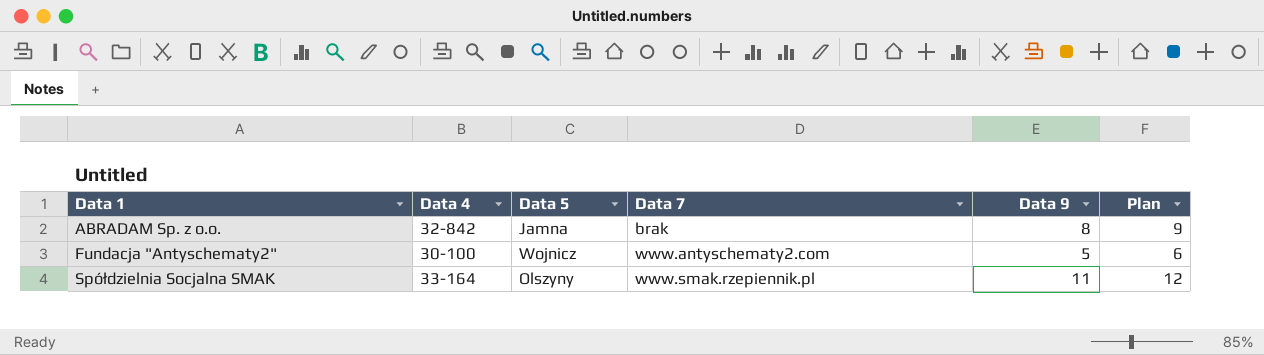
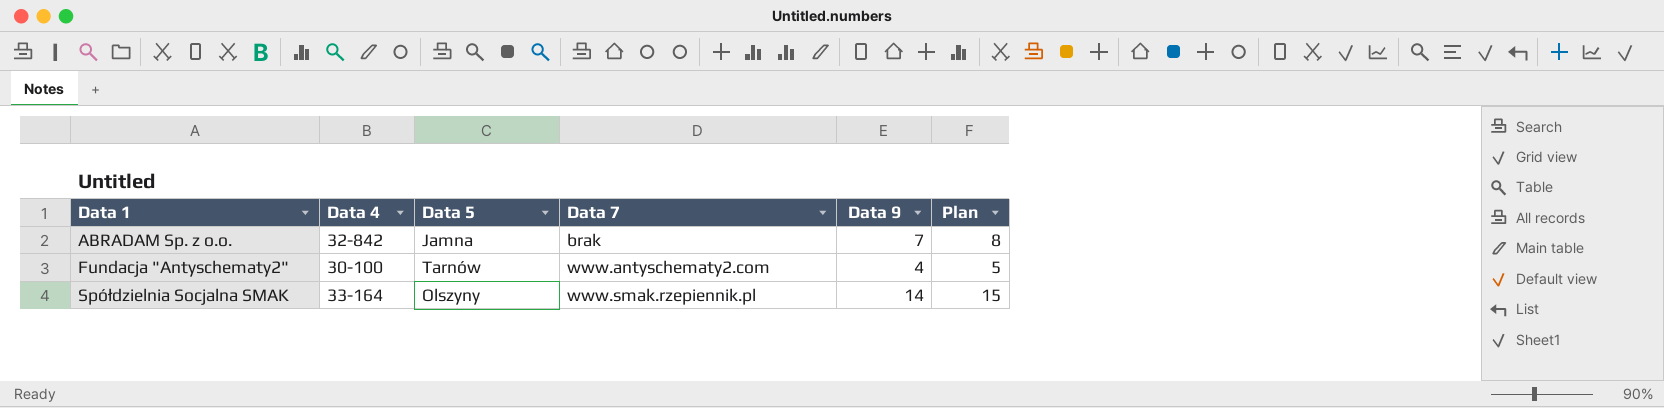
ABRADAM Sp. z o.o. | Data 9: 8 -> 7
ABRADAM Sp. z o.o. | Plan: 9 -> 8
Fundacja "Antyschematy2" | Data 5: Wojnicz -> Tarnów
Fundacja "Antyschematy2" | Data 9: 5 -> 4
Fundacja "Antyschematy2" | Plan: 6 -> 5
Spółdzielnia Socjalna SMAK | Data 9: 11 -> 14
Spółdzielnia Socjalna SMAK | Plan: 12 -> 15

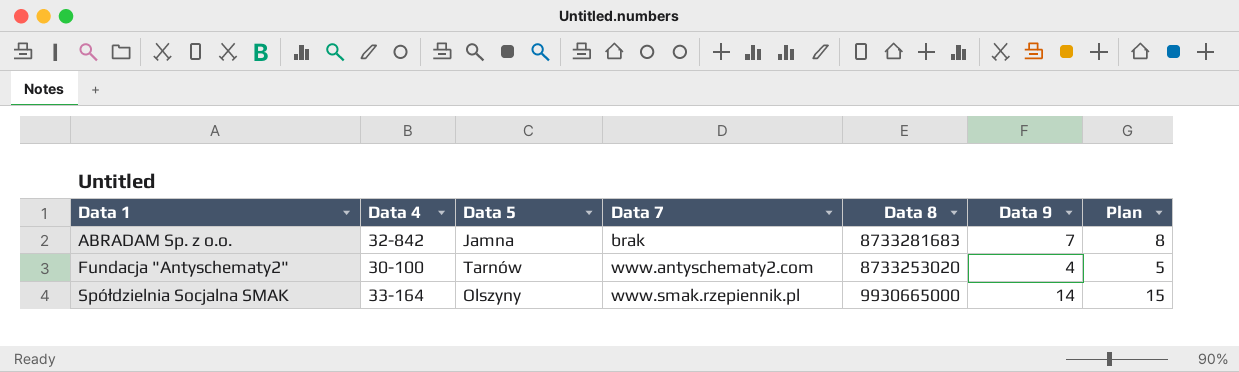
column Data 8 | position: none -> 5

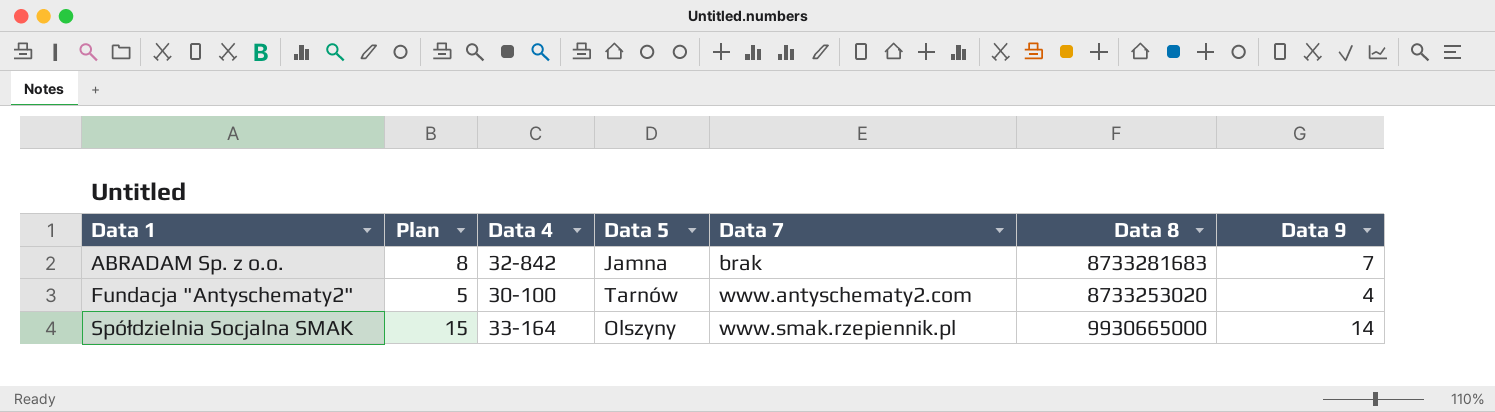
column Plan | position: 7 -> 2

